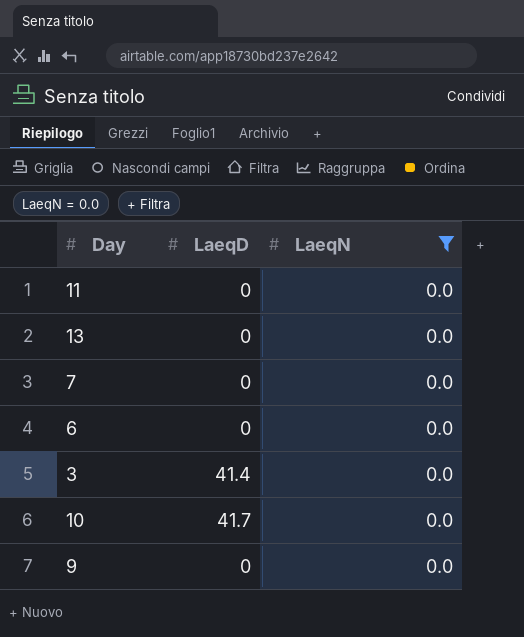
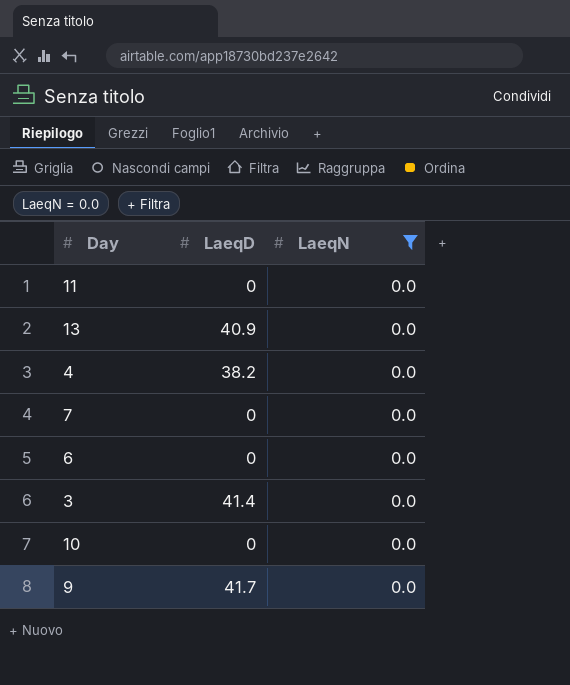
13 | LaeqD: 0 -> 40.9
row 4: none -> 38.2 | 0.0
10 | LaeqD: 41.7 -> 0
9 | LaeqD: 0 -> 41.7

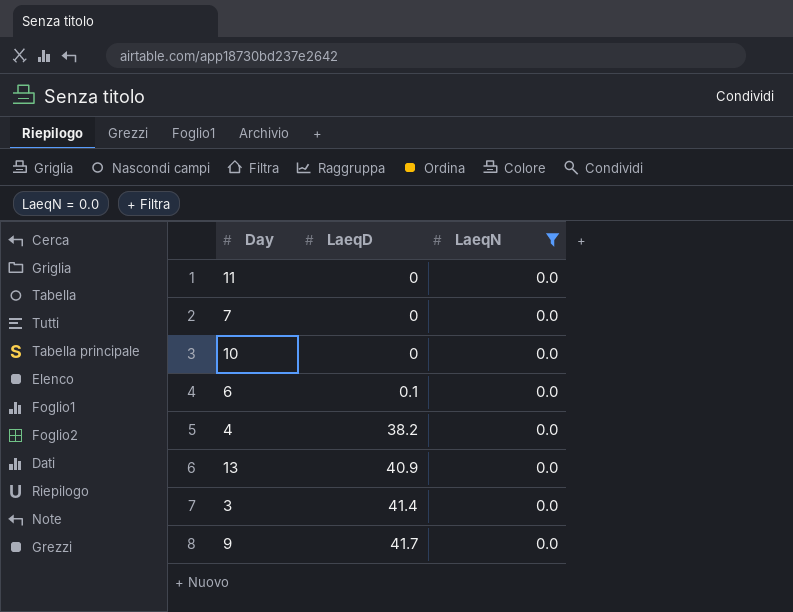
row order: none -> LaeqD ascending
6 | LaeqD: 0 -> 0.1

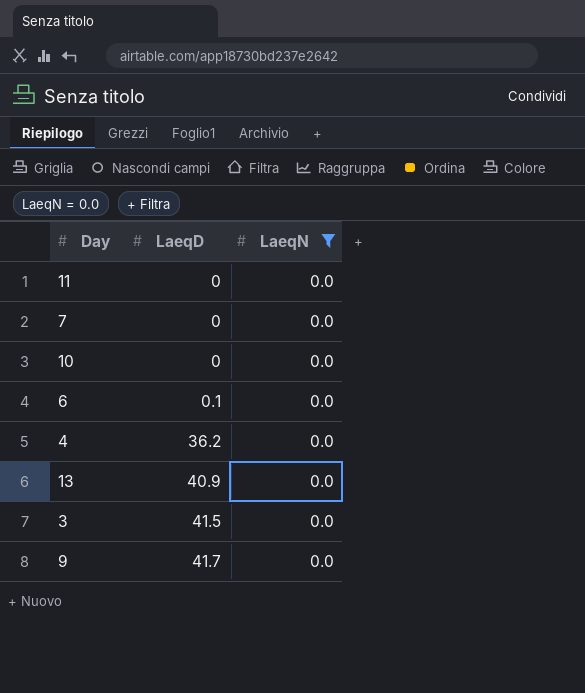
4 | LaeqD: 38.2 -> 36.2
3 | LaeqD: 41.4 -> 41.5

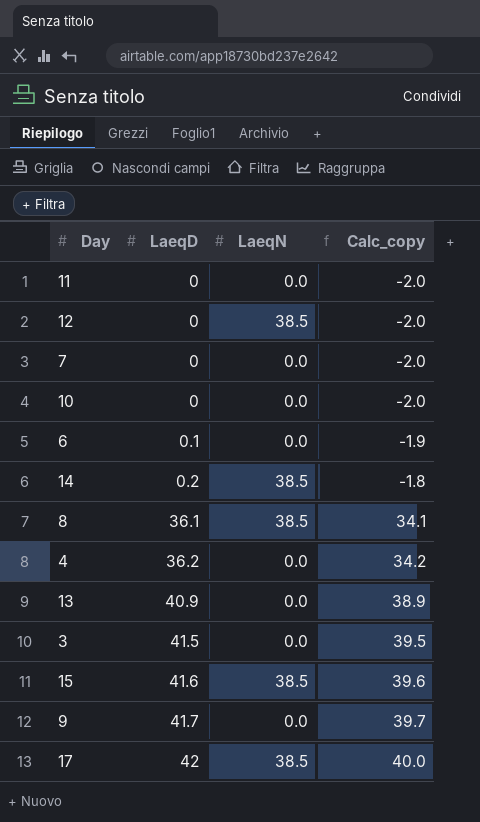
filter: LaeqN = 0.0 -> none
column Calc_copy | formula: none -> [LaeqD] - 2

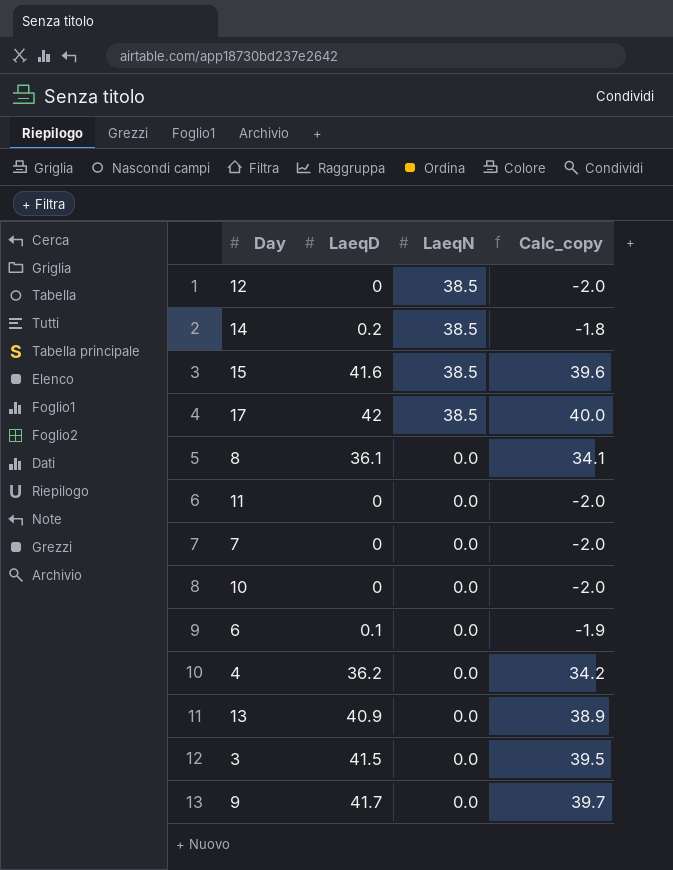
row order: LaeqD ascending -> LaeqN descending
8 | LaeqN: 38.5 -> 0.0

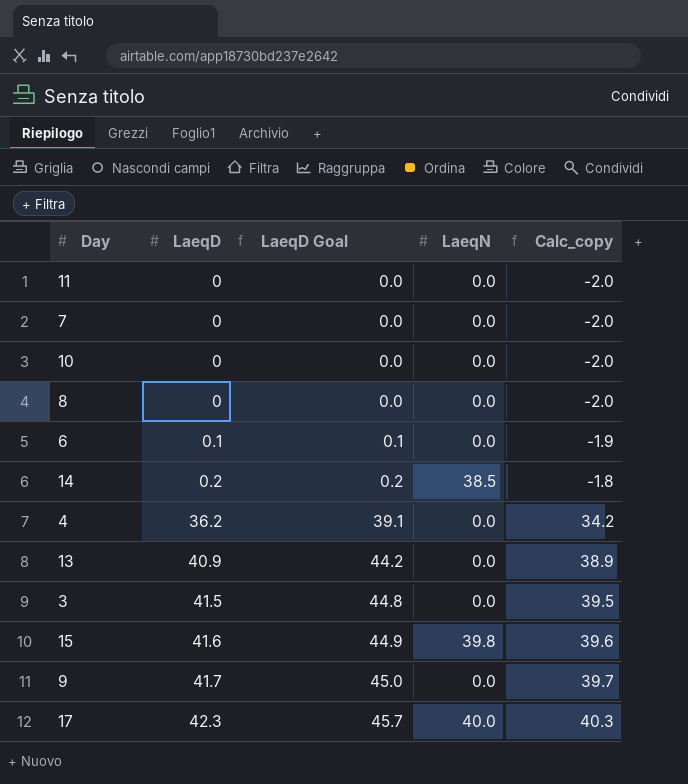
row order: LaeqN descending -> LaeqD ascending
column LaeqD Goal | formula: none -> [LaeqD] * 1.08
row 12: 0 | 38.5 | -2.0 -> none
8 | LaeqD: 36.1 -> 0
8 | Calc_copy: 34.1 -> -2.0
15 | LaeqN: 38.5 -> 39.8
17 | LaeqD: 42 -> 42.3
17 | LaeqN: 38.5 -> 40.0
17 | Calc_copy: 40.0 -> 40.3

